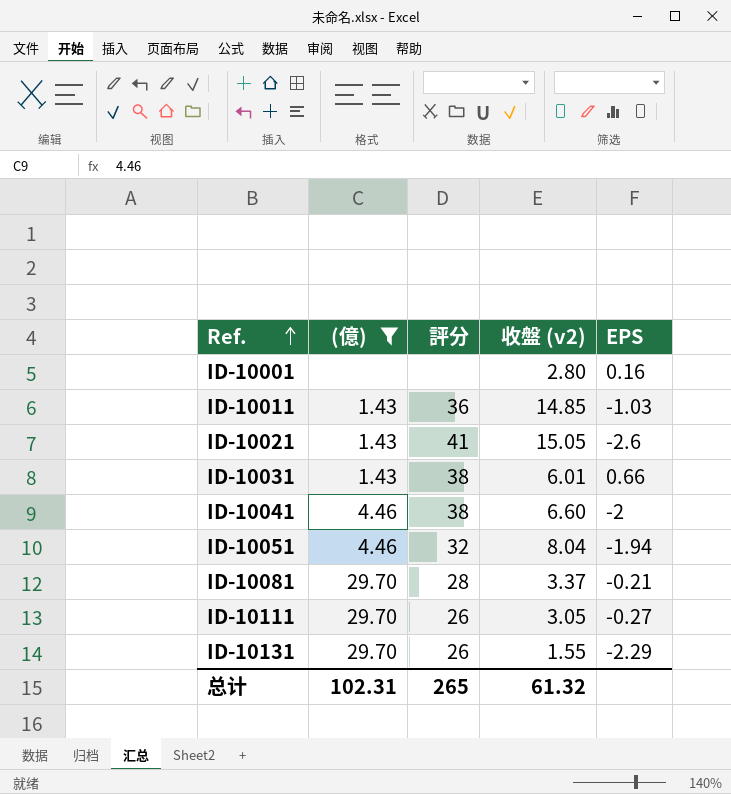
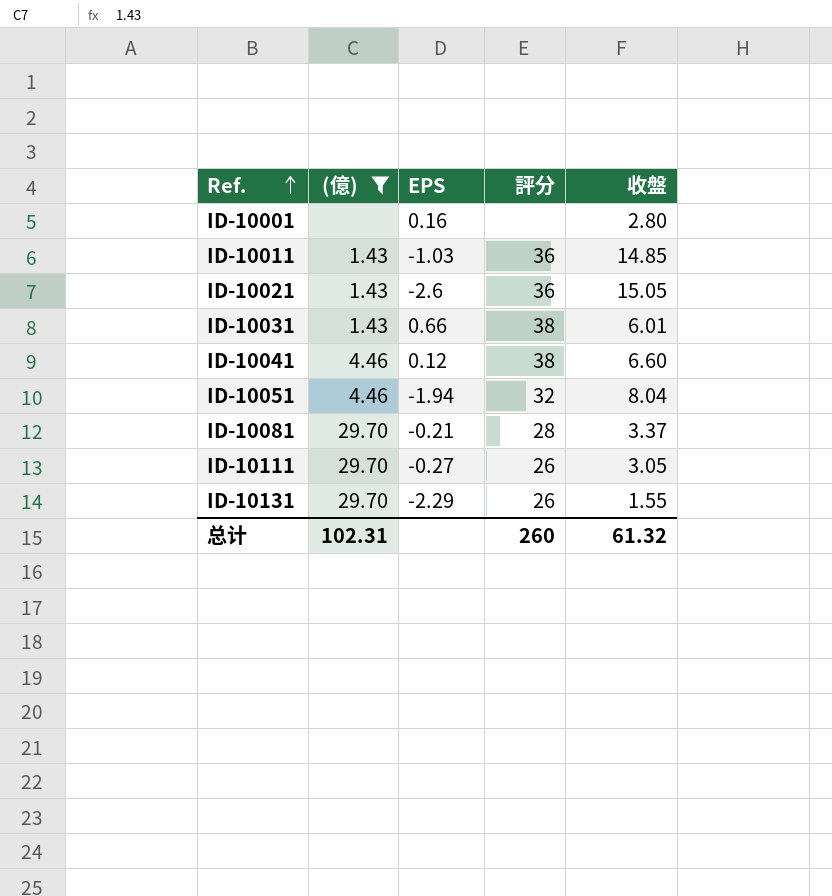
column EPS | position: 5 -> 3
column name: 收盤 (v2) -> 收盤
ID-10021 | 評分: 41 -> 36
ID-10041 | EPS: -2 -> 0.12
总计 | 評分: 265 -> 260

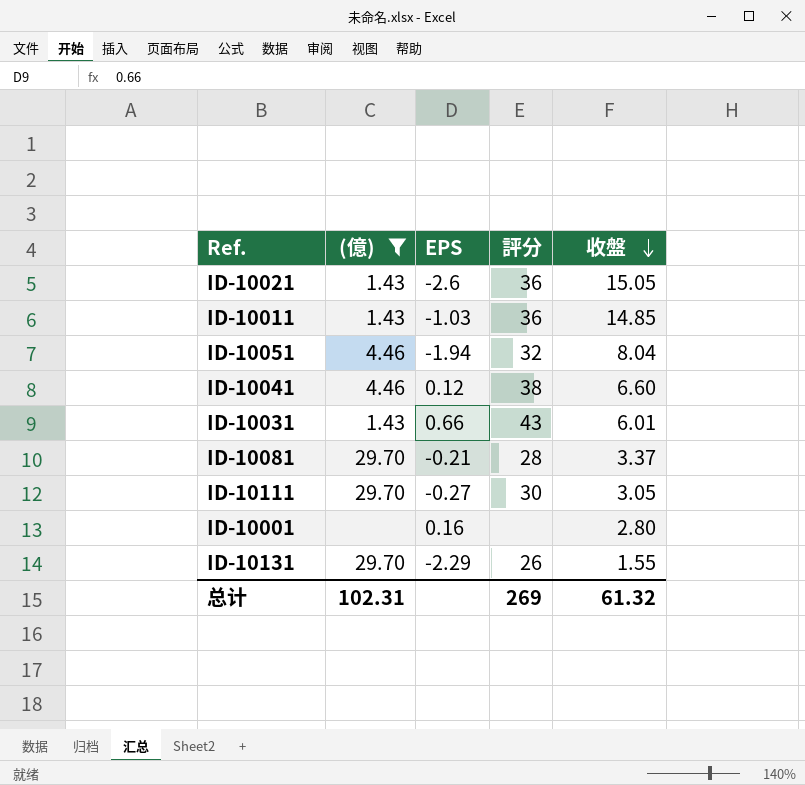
row order: Ref. ascending -> 收盤 descending
ID-10031 | 評分: 38 -> 43
ID-10111 | 評分: 26 -> 30
总计 | 評分: 260 -> 269

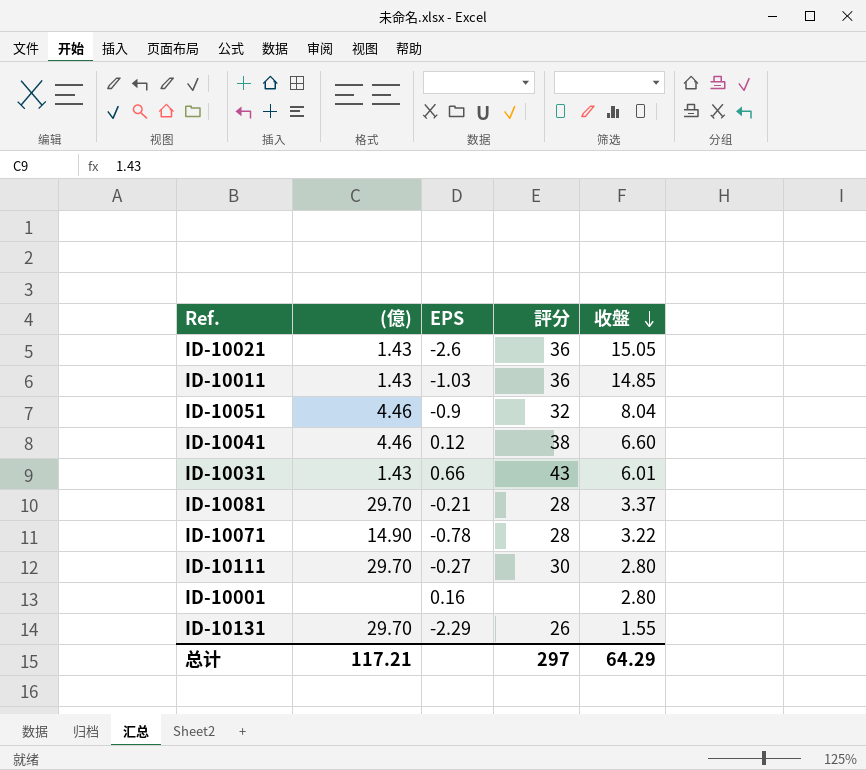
filter: (億) != 14.90 -> none
ID-10051 | EPS: -1.94 -> -0.9
ID-10111 | 收盤: 3.05 -> 2.80
总计 | (億): 102.31 -> 117.21
总计 | 評分: 269 -> 297
总计 | 收盤: 61.32 -> 64.29

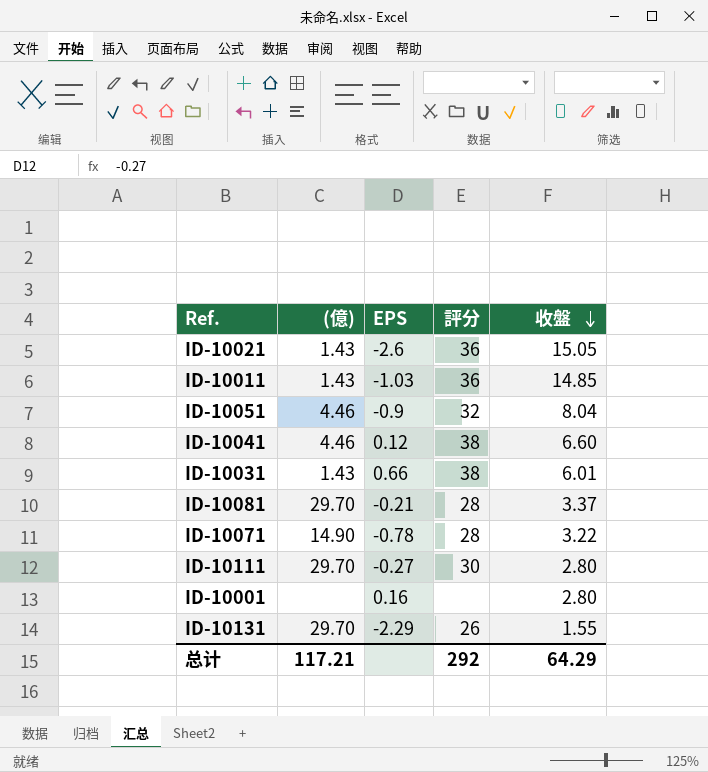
ID-10031 | 評分: 43 -> 38
总计 | 評分: 297 -> 292

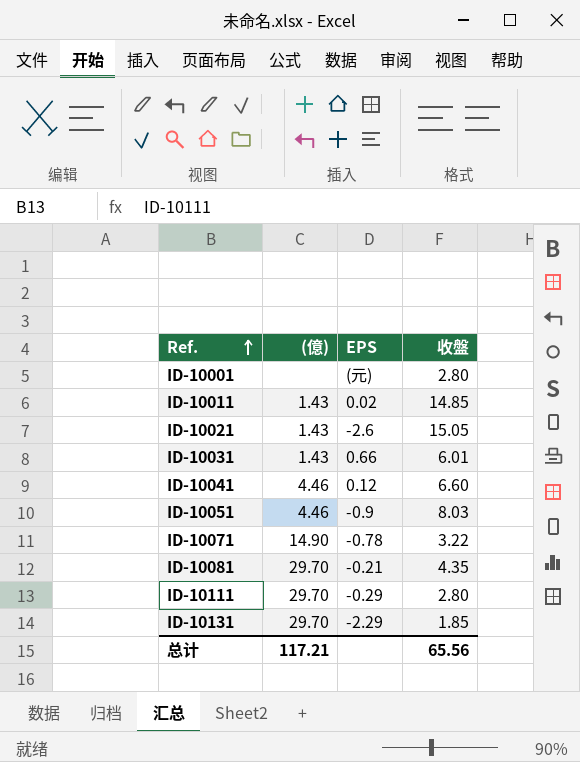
row order: 收盤 descending -> Ref. ascending
column 評分 | position: 4 -> none
ID-10001 | EPS: 0.16 -> (元)
ID-10011 | EPS: -1.03 -> 0.02
ID-10051 | 收盤: 8.04 -> 8.03
ID-10081 | 收盤: 3.37 -> 4.35
ID-10111 | EPS: -0.27 -> -0.29
ID-10131 | 收盤: 1.55 -> 1.85
总计 | 收盤: 64.29 -> 65.56

